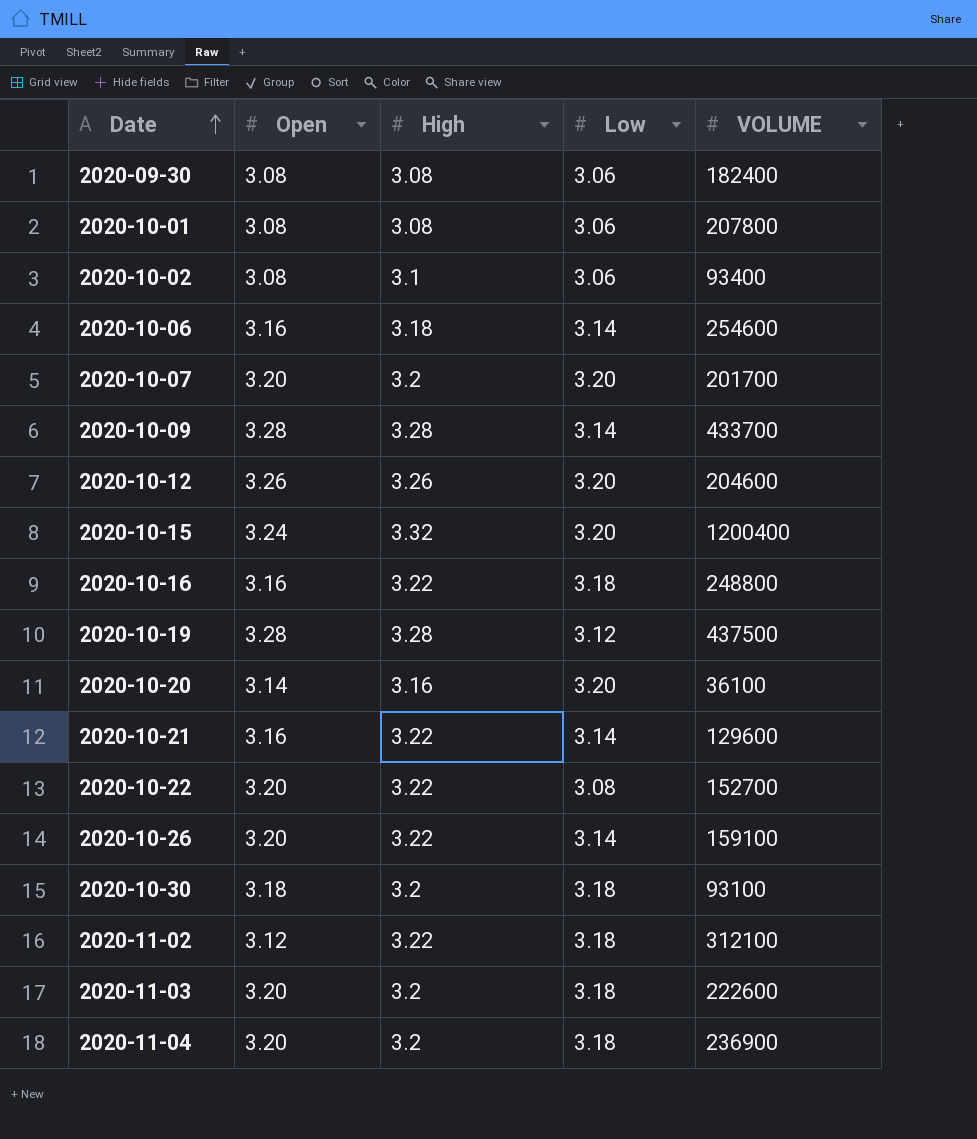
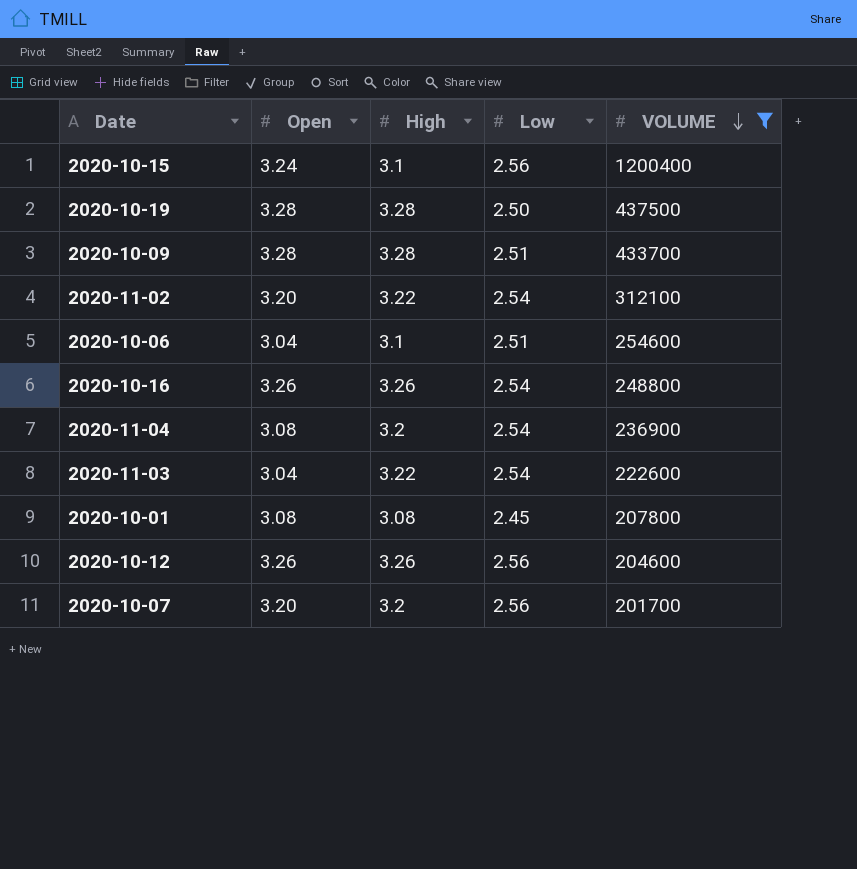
filter: none -> VOLUME >= 201700
row order: Date ascending -> VOLUME descending
2020-10-15 | High: 3.32 -> 3.1
2020-10-15 | Low: 3.20 -> 2.56
2020-10-19 | Low: 3.12 -> 2.50
2020-10-09 | Low: 3.14 -> 2.51
2020-11-02 | Open: 3.12 -> 3.20
2020-11-02 | Low: 3.18 -> 2.54
2020-10-06 | Open: 3.16 -> 3.04
2020-10-06 | High: 3.18 -> 3.1
2020-10-06 | Low: 3.14 -> 2.51
2020-10-16 | Open: 3.16 -> 3.26
2020-10-16 | High: 3.22 -> 3.26
2020-10-16 | Low: 3.18 -> 2.54
2020-11-04 | Open: 3.20 -> 3.08
2020-11-04 | Low: 3.18 -> 2.54
2020-11-03 | Open: 3.20 -> 3.04
2020-11-03 | High: 3.2 -> 3.22
2020-11-03 | Low: 3.18 -> 2.54
2020-10-01 | Low: 3.06 -> 2.45
2020-10-12 | Low: 3.20 -> 2.56
2020-10-07 | Low: 3.20 -> 2.56

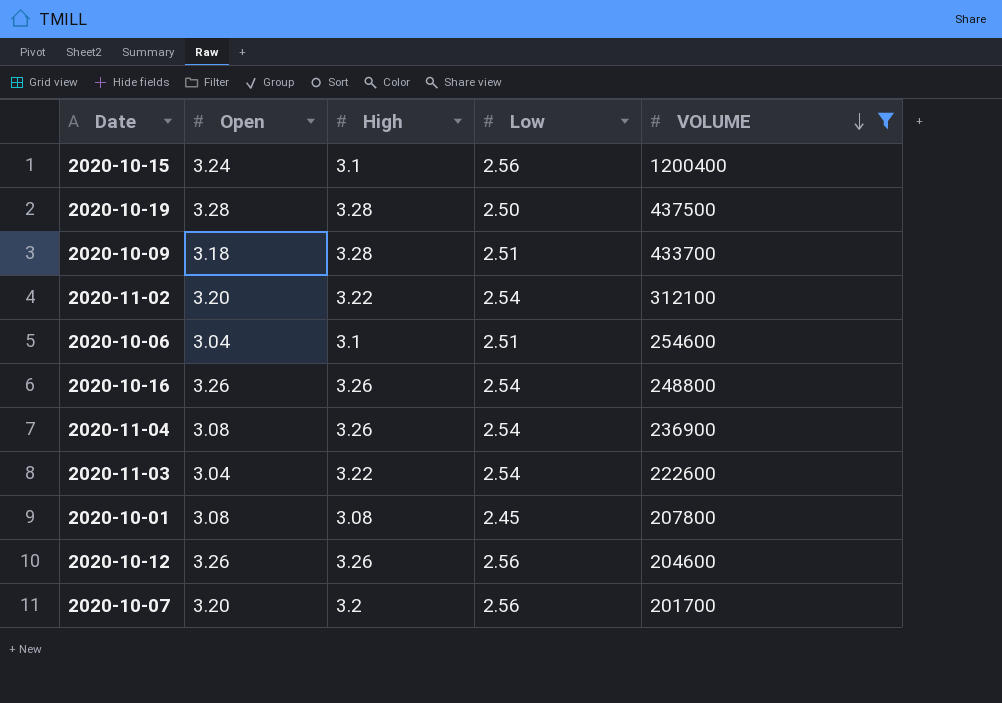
2020-10-09 | Open: 3.28 -> 3.18
2020-11-04 | High: 3.2 -> 3.26

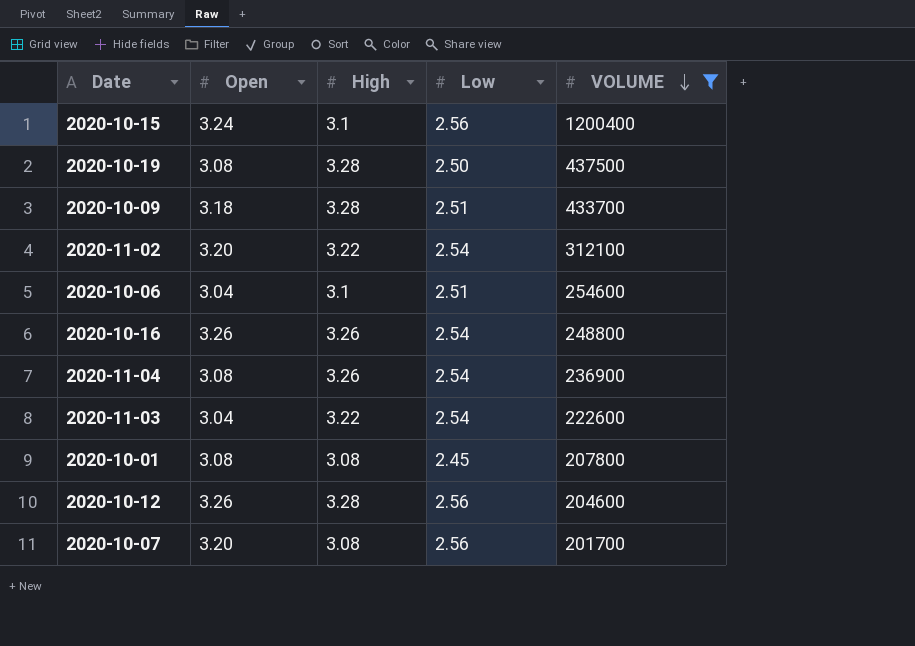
2020-10-19 | Open: 3.28 -> 3.08
2020-10-12 | High: 3.26 -> 3.28
2020-10-07 | High: 3.2 -> 3.08

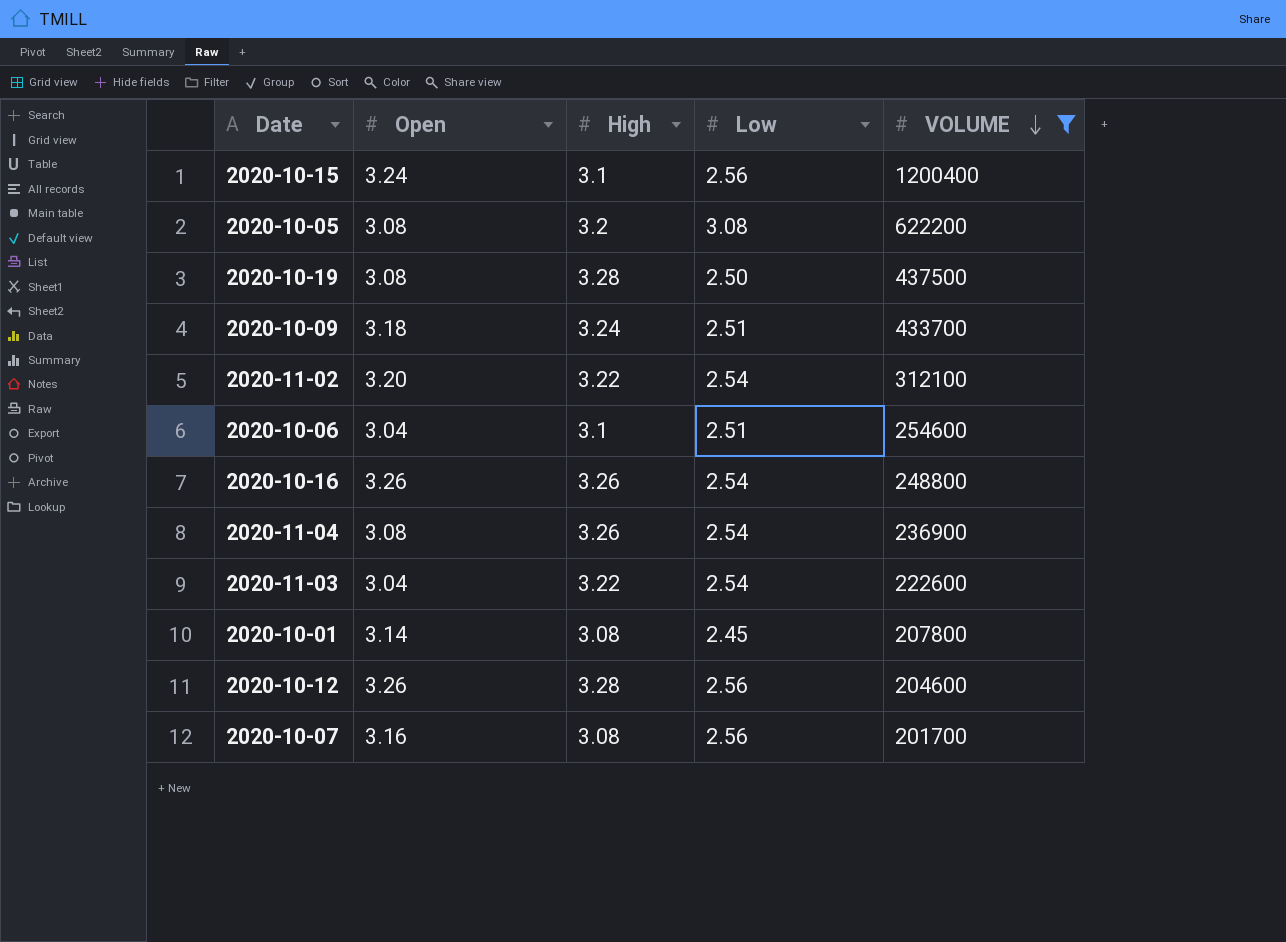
row 2020-10-05: none -> 3.08 | 3.2 | 3.08 | 622200
2020-10-09 | High: 3.28 -> 3.24
2020-10-01 | Open: 3.08 -> 3.14
2020-10-07 | Open: 3.20 -> 3.16

